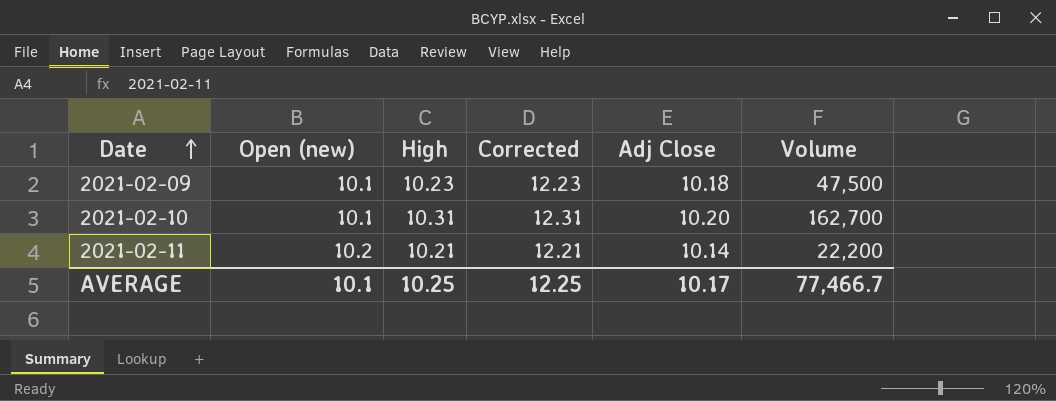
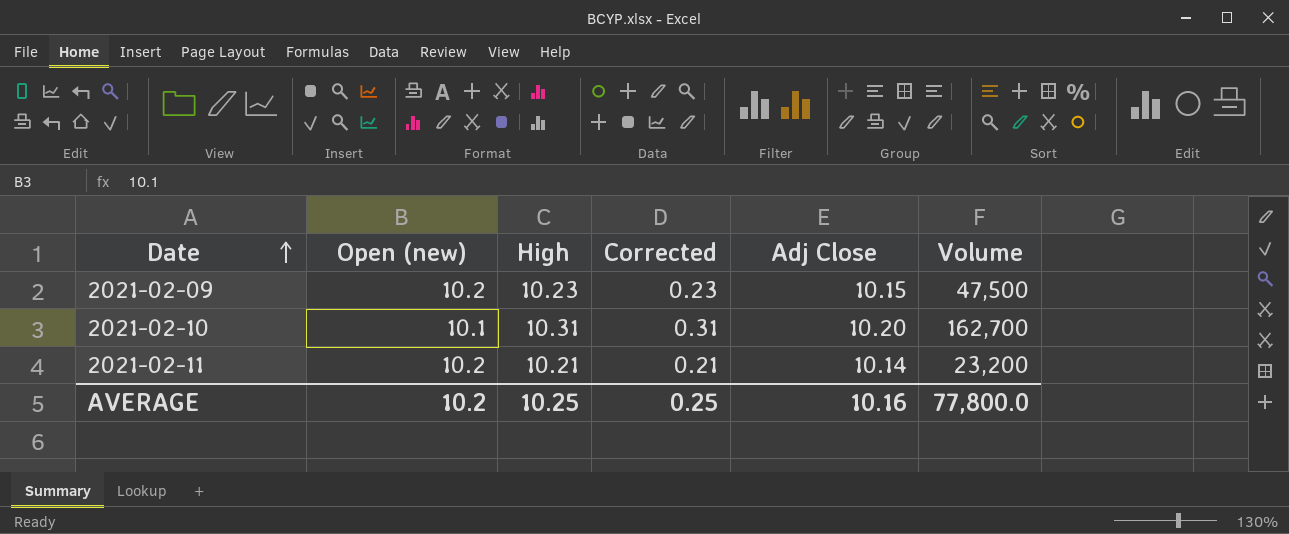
column Corrected | formula: [High] + 2 -> [High] - 10
2021-02-09 | Open (new): 10.1 -> 10.2
2021-02-09 | Adj Close: 10.18 -> 10.15
2021-02-11 | Volume: 22,200 -> 23,200
AVERAGE | Open (new): 10.1 -> 10.2
AVERAGE | Corrected: 12.25 -> 0.25
AVERAGE | Adj Close: 10.17 -> 10.16
AVERAGE | Volume: 77,466.7 -> 77,800.0

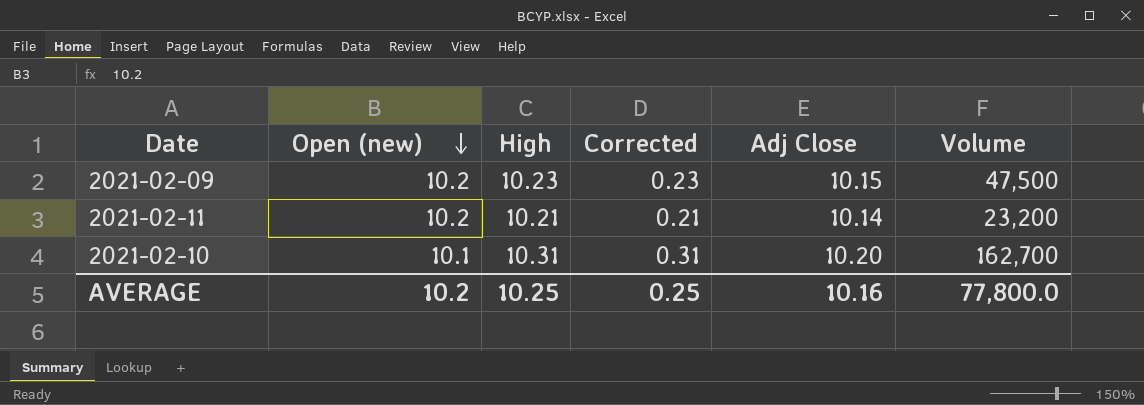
row order: Date ascending -> Open (new) descending

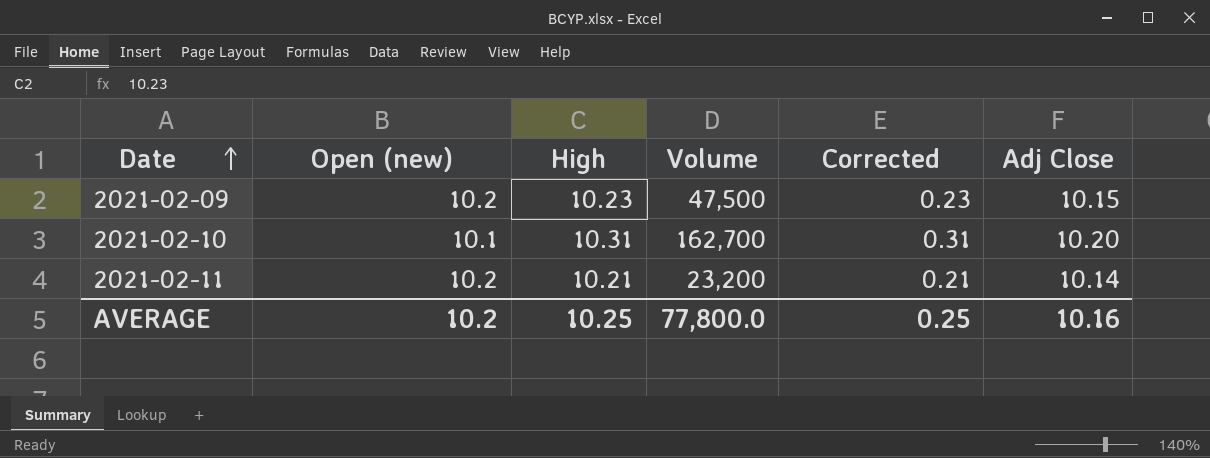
row order: Open (new) descending -> Date ascending
column Volume | position: 6 -> 4

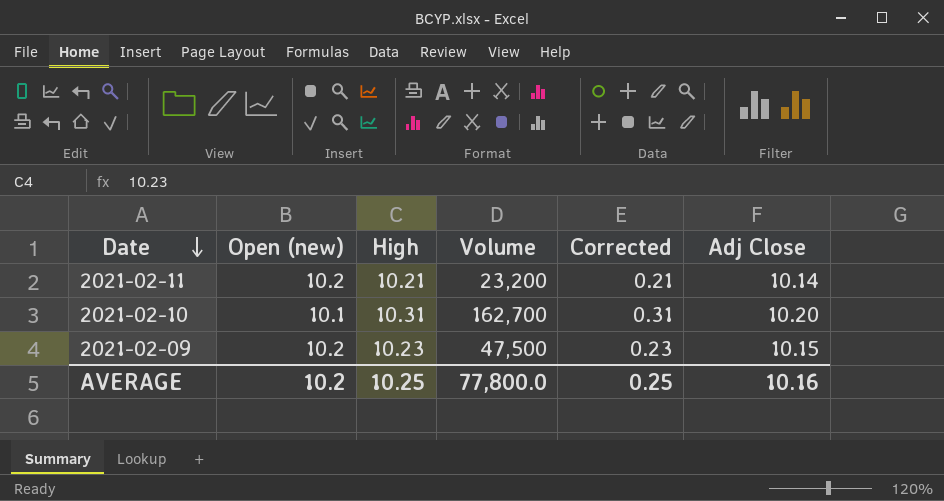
row order: Date ascending -> Date descending

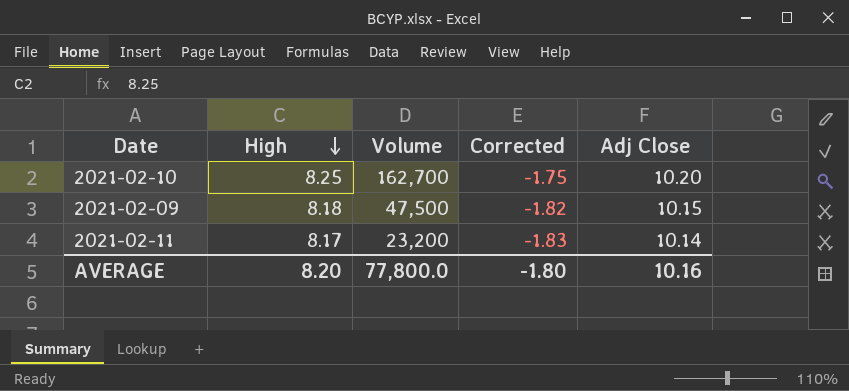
row order: Date descending -> High descending
column Open (new) | position: 2 -> none
2021-02-10 | High: 10.31 -> 8.25
2021-02-10 | Corrected: 0.31 -> -1.75
2021-02-09 | High: 10.23 -> 8.18
2021-02-09 | Corrected: 0.23 -> -1.82
2021-02-11 | High: 10.21 -> 8.17
2021-02-11 | Corrected: 0.21 -> -1.83
AVERAGE | High: 10.25 -> 8.20
AVERAGE | Corrected: 0.25 -> -1.80

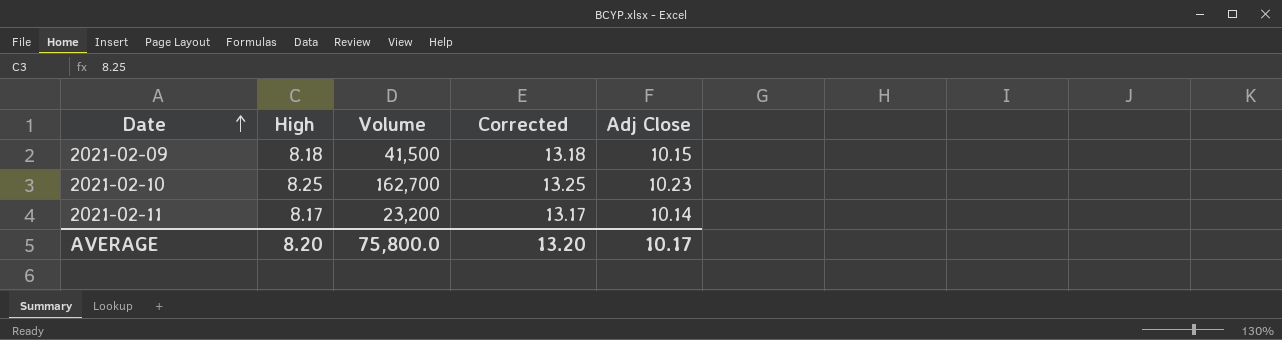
row order: High descending -> Date ascending
column Corrected | formula: [High] - 10 -> [High] + 5
2021-02-09 | Volume: 47,500 -> 41,500
2021-02-10 | Adj Close: 10.20 -> 10.23
AVERAGE | Volume: 77,800.0 -> 75,800.0
AVERAGE | Corrected: -1.80 -> 13.20
AVERAGE | Adj Close: 10.16 -> 10.17

